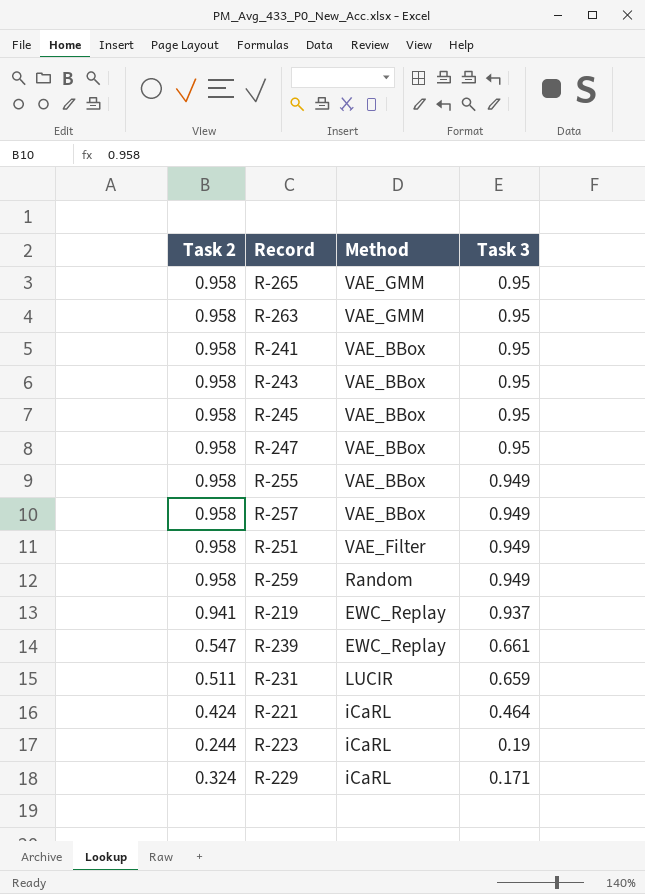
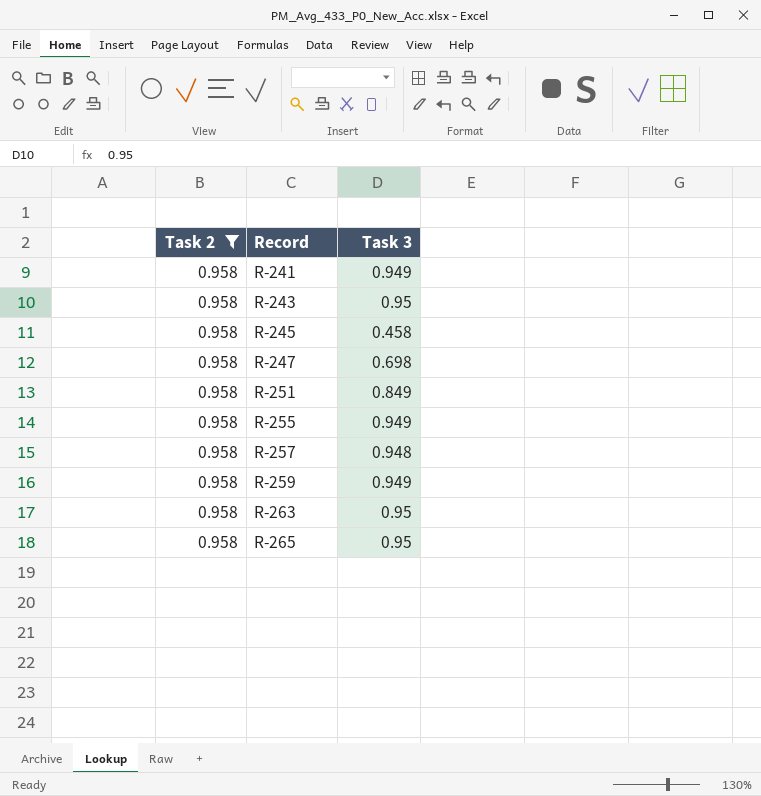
filter: none -> Task 2 = 0.958
row order: Task 3 descending -> Record ascending
column Method | position: 3 -> none
R-241 | Task 3: 0.95 -> 0.949
R-245 | Task 3: 0.95 -> 0.458
R-247 | Task 3: 0.95 -> 0.698
R-251 | Task 3: 0.949 -> 0.849
R-257 | Task 3: 0.949 -> 0.948

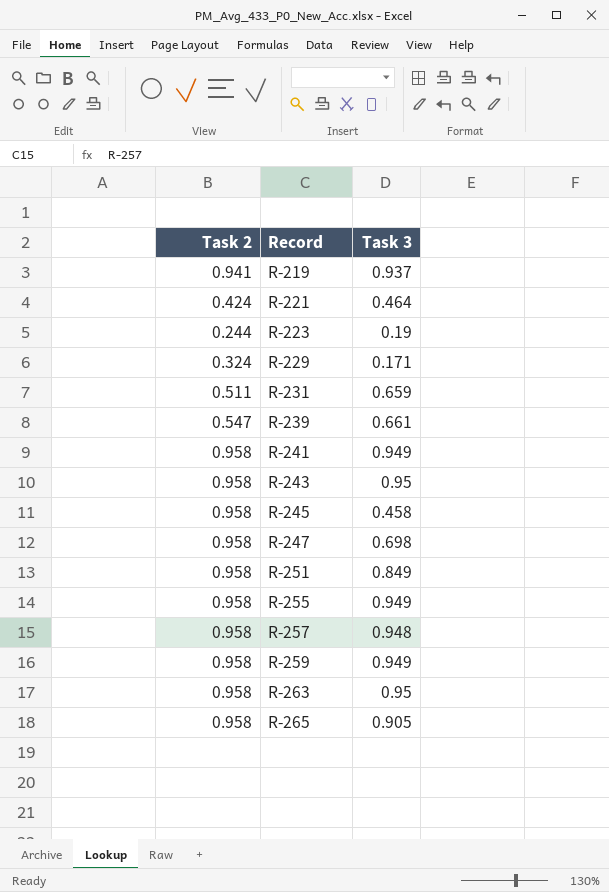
filter: Task 2 = 0.958 -> none
R-265 | Task 3: 0.95 -> 0.905

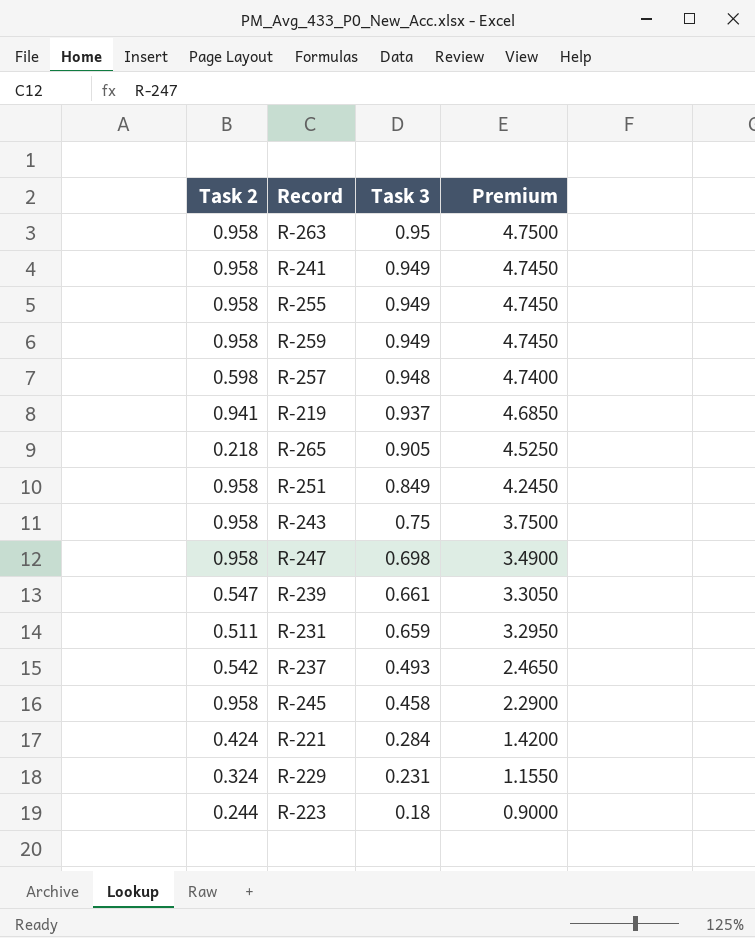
row order: Record ascending -> Task 3 descending
column Premium | formula: none -> [Task 3] * 5
R-257 | Task 2: 0.958 -> 0.598
R-265 | Task 2: 0.958 -> 0.218
R-243 | Task 3: 0.95 -> 0.75
row R-237: none -> 0.542 | 0.493 | 2.4650
R-221 | Task 3: 0.464 -> 0.284
R-229 | Task 3: 0.171 -> 0.231
R-223 | Task 3: 0.19 -> 0.18

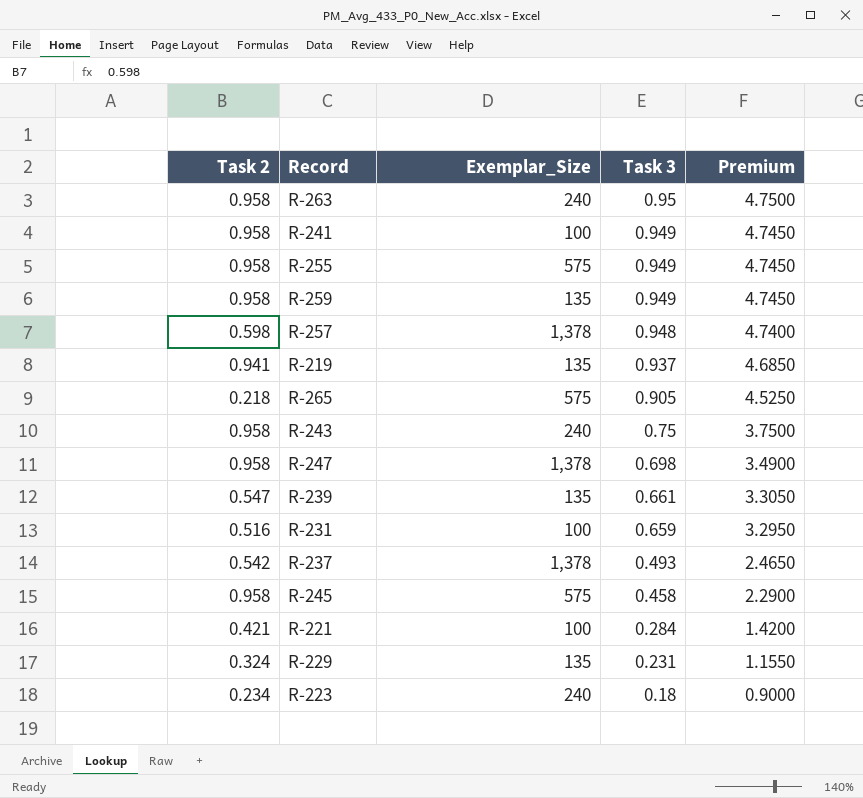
column Exemplar_Size | position: none -> 3
row R-251: 0.958 | 0.849 | 4.2450 -> none
R-231 | Task 2: 0.511 -> 0.516
R-221 | Task 2: 0.424 -> 0.421
R-223 | Task 2: 0.244 -> 0.234

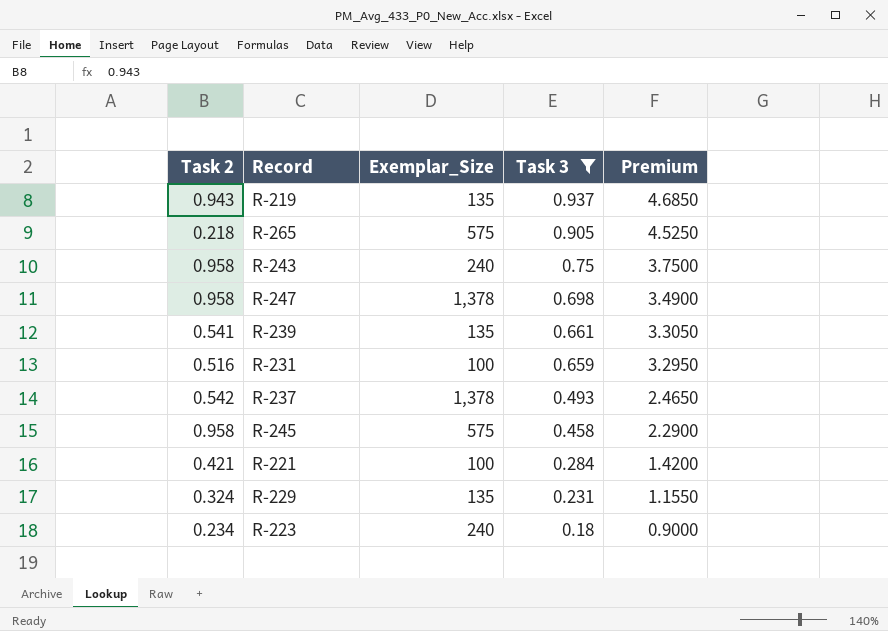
filter: none -> Task 3 <= 0.937
R-219 | Task 2: 0.941 -> 0.943
R-239 | Task 2: 0.547 -> 0.541

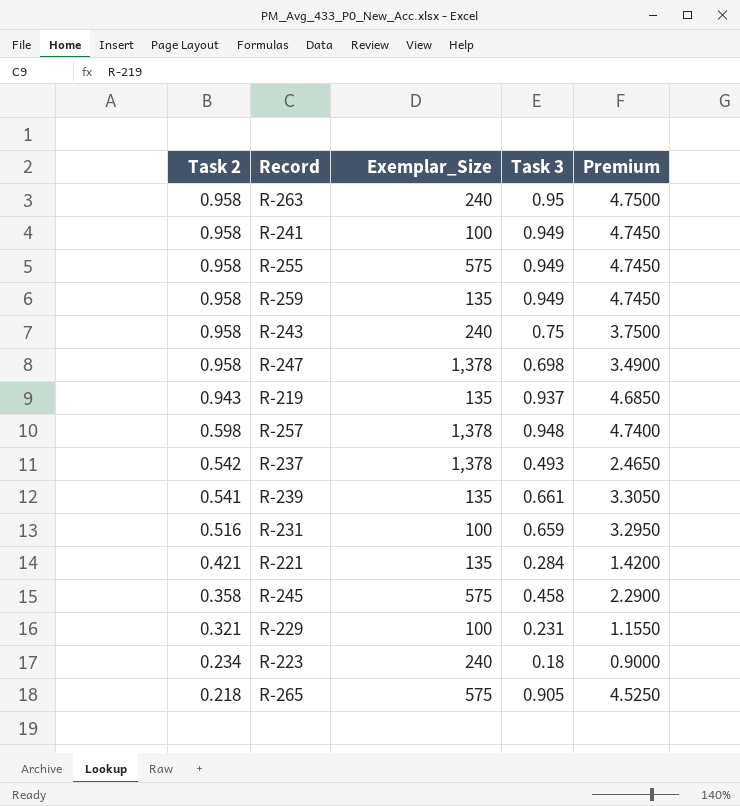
filter: Task 3 <= 0.937 -> none
row order: Task 3 descending -> Task 2 descending
R-221 | Exemplar_Size: 100 -> 135
R-245 | Task 2: 0.958 -> 0.358
R-229 | Task 2: 0.324 -> 0.321
R-229 | Exemplar_Size: 135 -> 100

